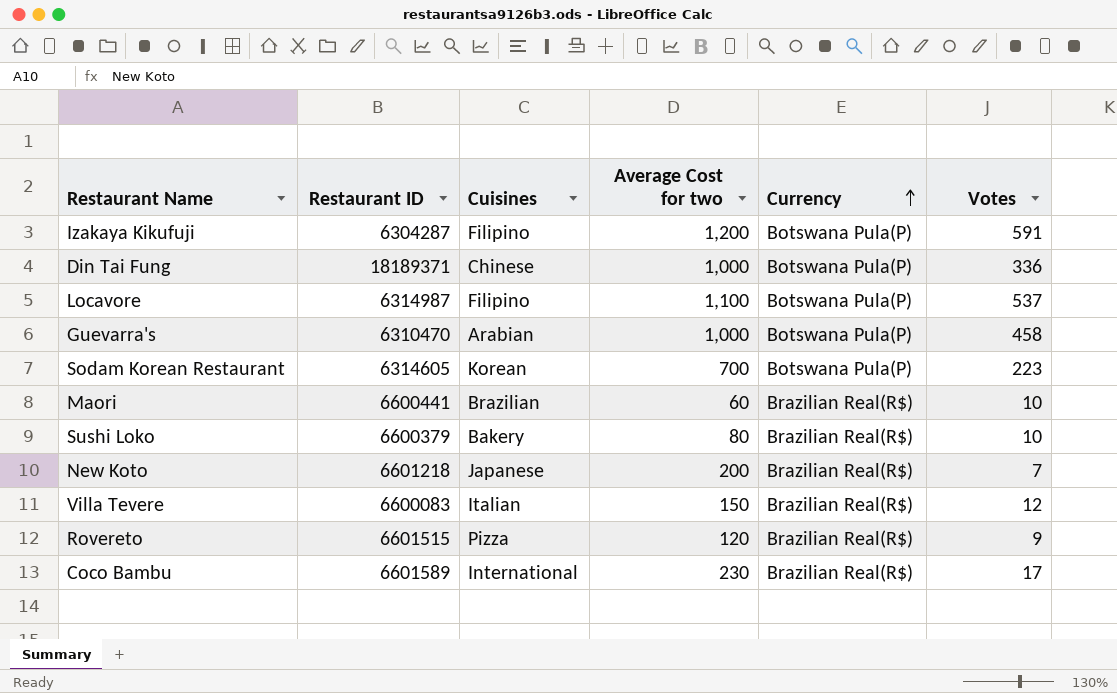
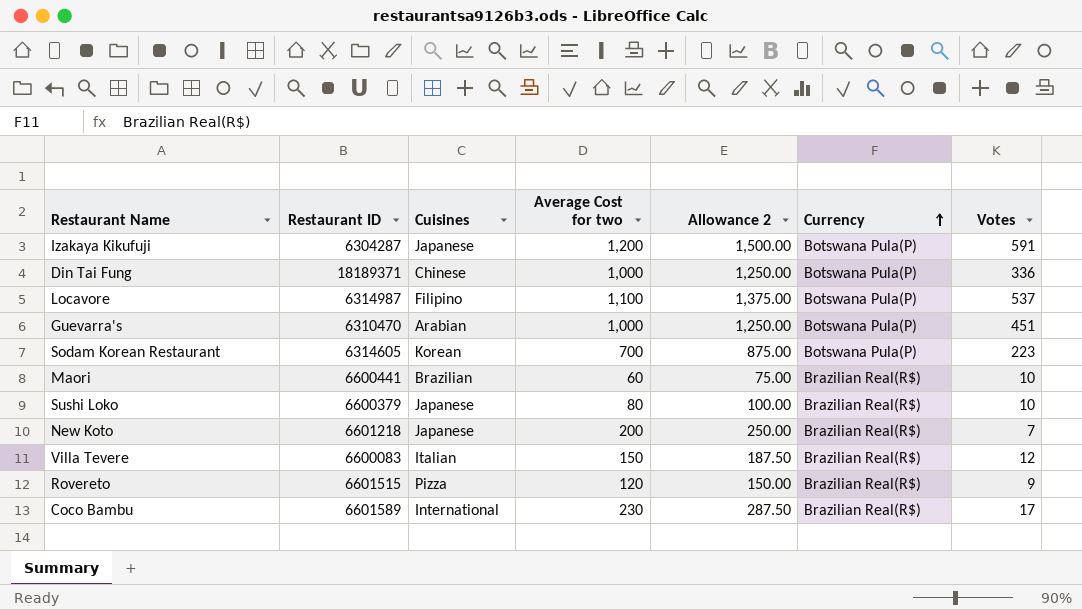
column Allowance 2 | formula: none -> [Average Cost for two] * 1.25
Izakaya Kikufuji | Cuisines: Filipino -> Japanese
Guevarra's | Votes: 458 -> 451
Sushi Loko | Cuisines: Bakery -> Japanese

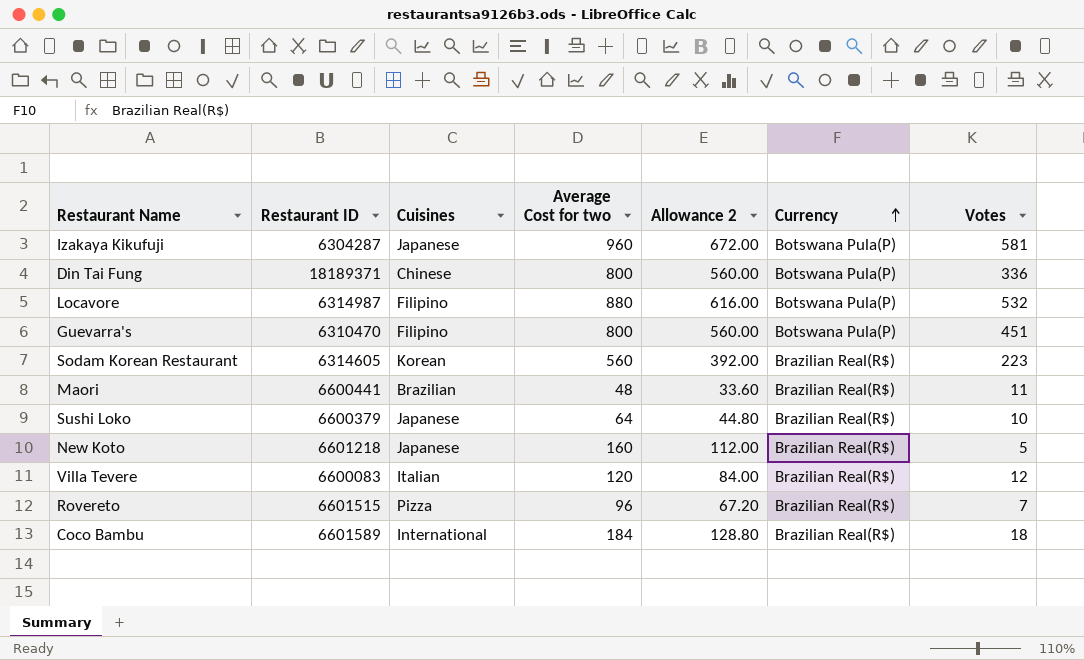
column Allowance 2 | formula: [Average Cost for two] * 1.25 -> [Average Cost for two] * 0.7
Izakaya Kikufuji | Average Cost for two: 1,200 -> 960
Izakaya Kikufuji | Votes: 591 -> 581
Din Tai Fung | Average Cost for two: 1,000 -> 800
Locavore | Average Cost for two: 1,100 -> 880
Locavore | Votes: 537 -> 532
Guevarra's | Cuisines: Arabian -> Filipino
Guevarra's | Average Cost for two: 1,000 -> 800
Sodam Korean Restaurant | Average Cost for two: 700 -> 560
Sodam Korean Restaurant | Currency: Botswana Pula(P) -> Brazilian Real(R$)
Maori | Average Cost for two: 60 -> 48
Maori | Votes: 10 -> 11
Sushi Loko | Average Cost for two: 80 -> 64
New Koto | Average Cost for two: 200 -> 160
New Koto | Votes: 7 -> 5
Villa Tevere | Average Cost for two: 150 -> 120
Rovereto | Average Cost for two: 120 -> 96
Rovereto | Votes: 9 -> 7
Coco Bambu | Average Cost for two: 230 -> 184
Coco Bambu | Votes: 17 -> 18

